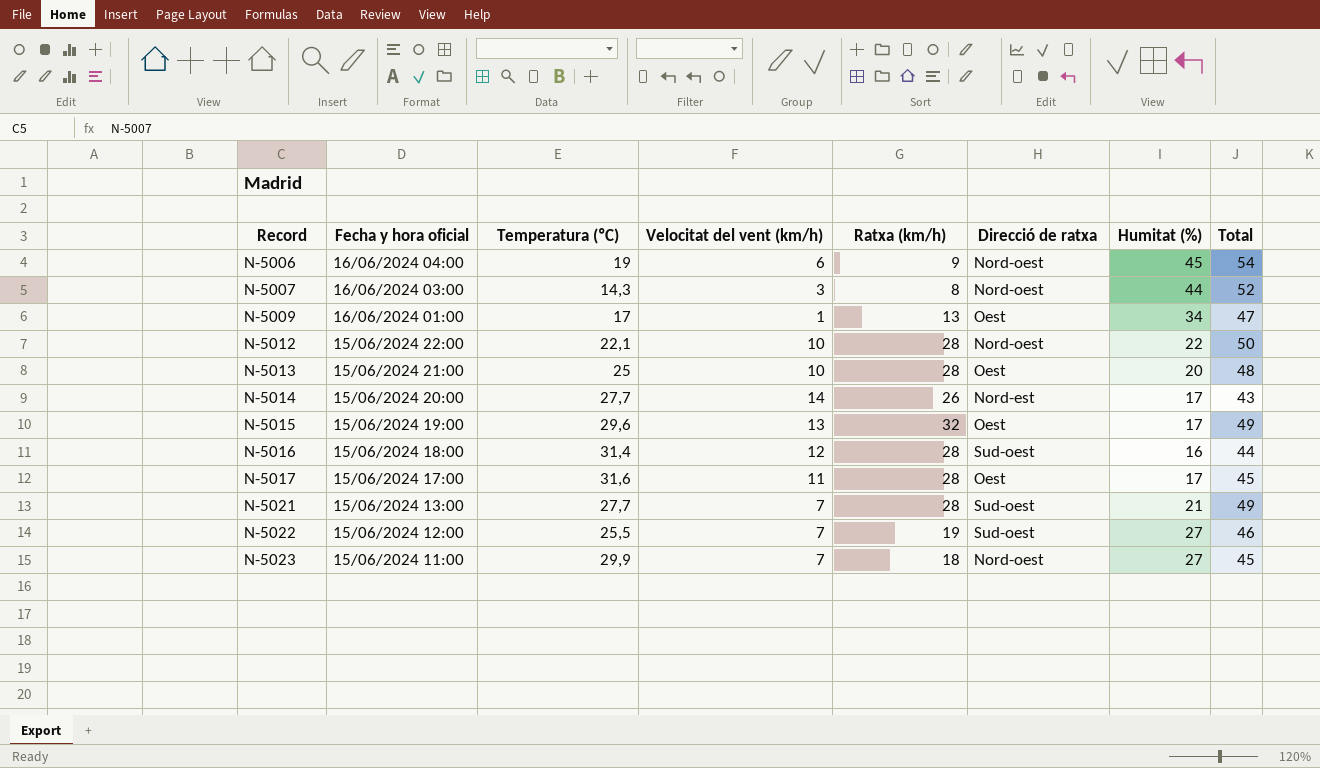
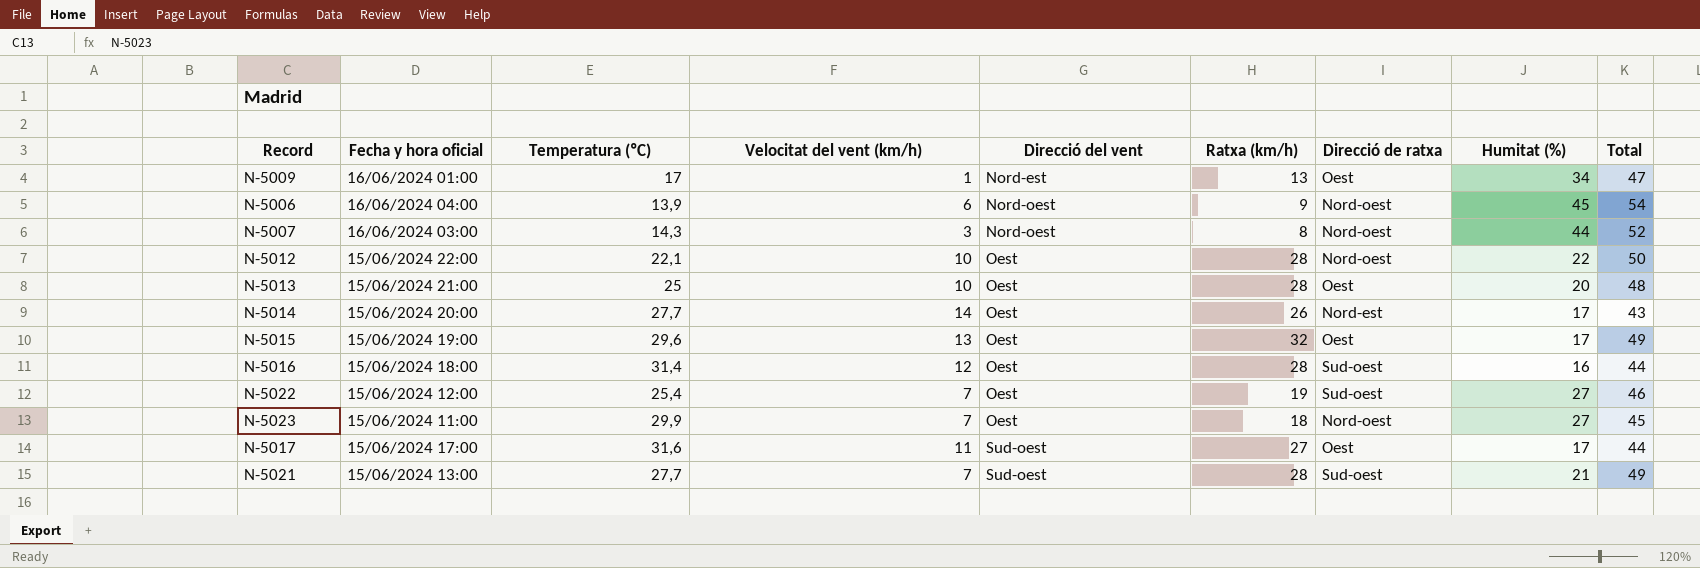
row order: Record ascending -> Direcció del vent ascending
column Direcció del vent | position: none -> 5
N-5006 | Temperatura (ºC): 19 -> 13,9
N-5022 | Temperatura (ºC): 25,5 -> 25,4
N-5017 | Ratxa (km/h): 28 -> 27
N-5017 | Total: 45 -> 44

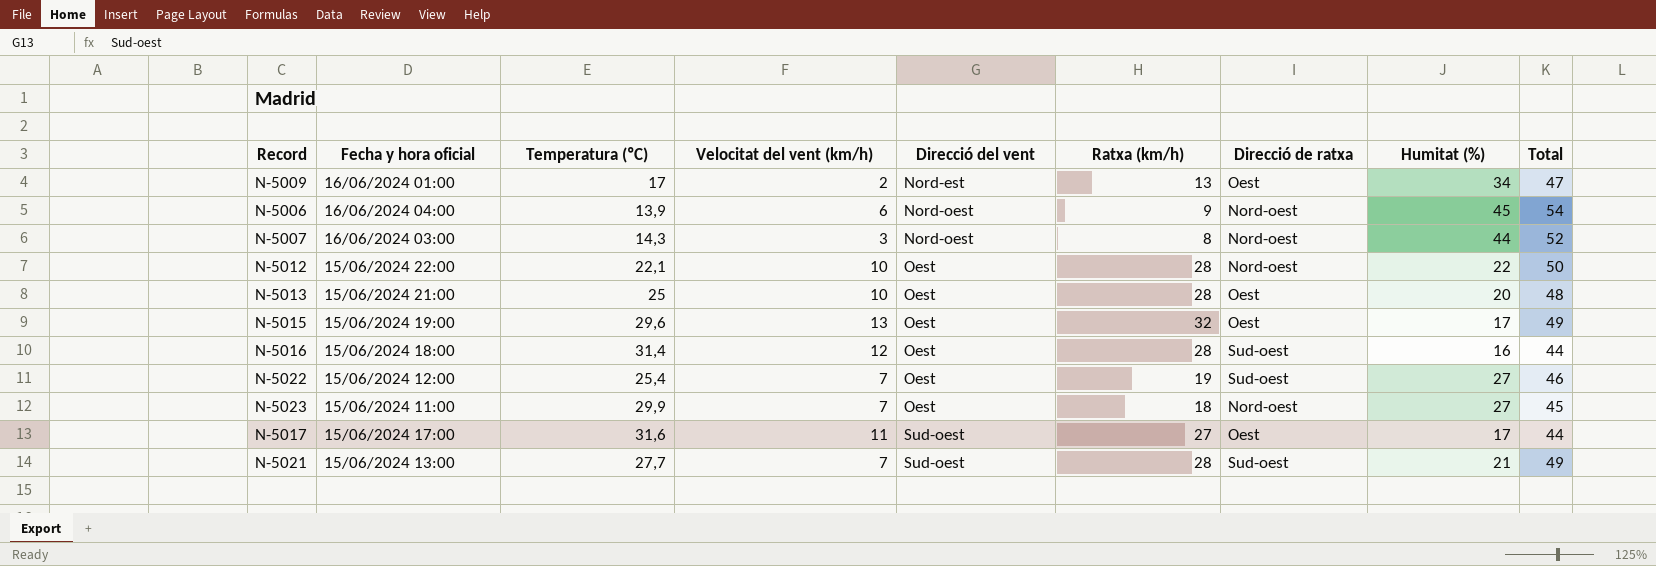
row N-5014: 15/06/2024 20:00 | 27,7 | 14 | Oest | 26 | Nord-est | 17 | 43 -> none
N-5009 | Velocitat del vent (km/h): 1 -> 2

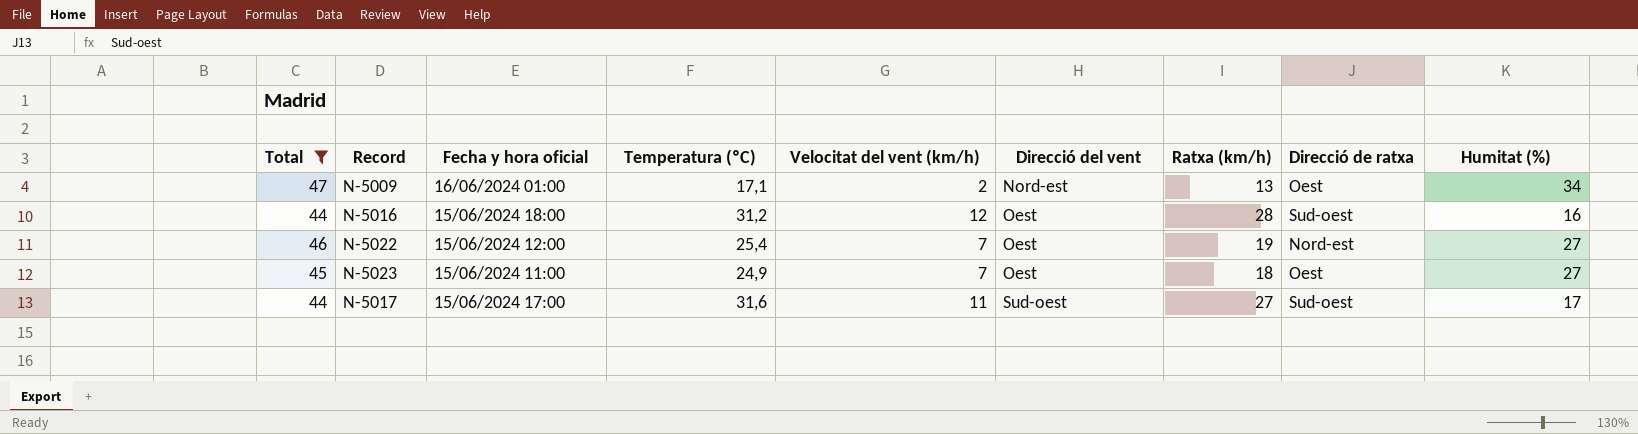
filter: none -> Total <= 47
column Total | position: 9 -> 1
N-5009 | Temperatura (ºC): 17 -> 17,1
N-5016 | Temperatura (ºC): 31,4 -> 31,2
N-5022 | Direcció de ratxa: Sud-oest -> Nord-est
N-5023 | Temperatura (ºC): 29,9 -> 24,9
N-5023 | Direcció de ratxa: Nord-oest -> Oest
N-5017 | Direcció de ratxa: Oest -> Sud-oest

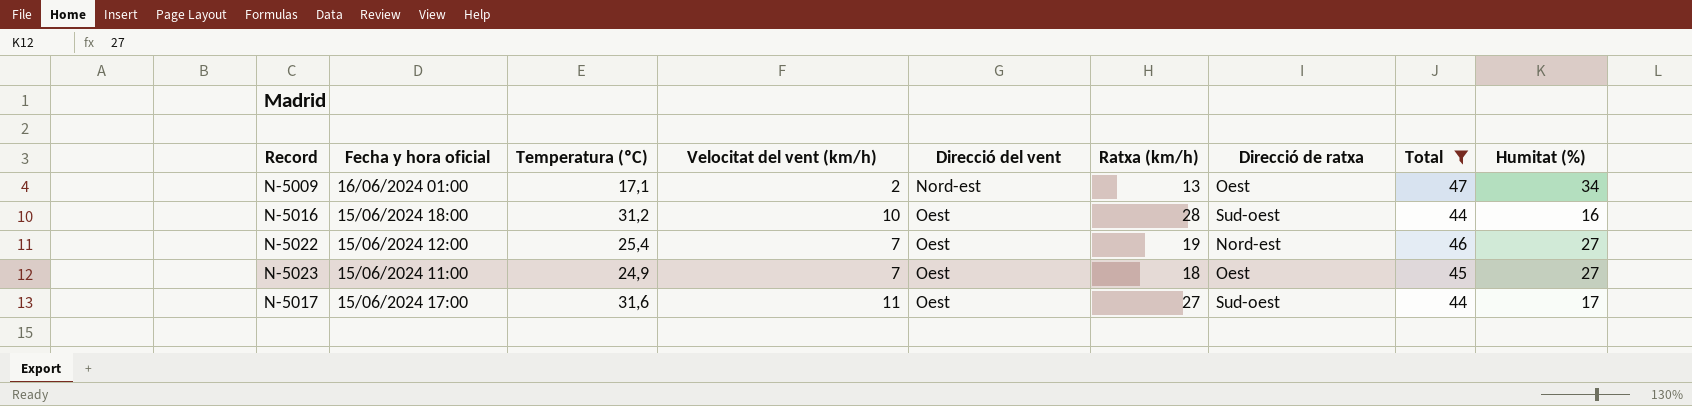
column Total | position: 1 -> 8
N-5016 | Velocitat del vent (km/h): 12 -> 10
N-5017 | Direcció del vent: Sud-oest -> Oest

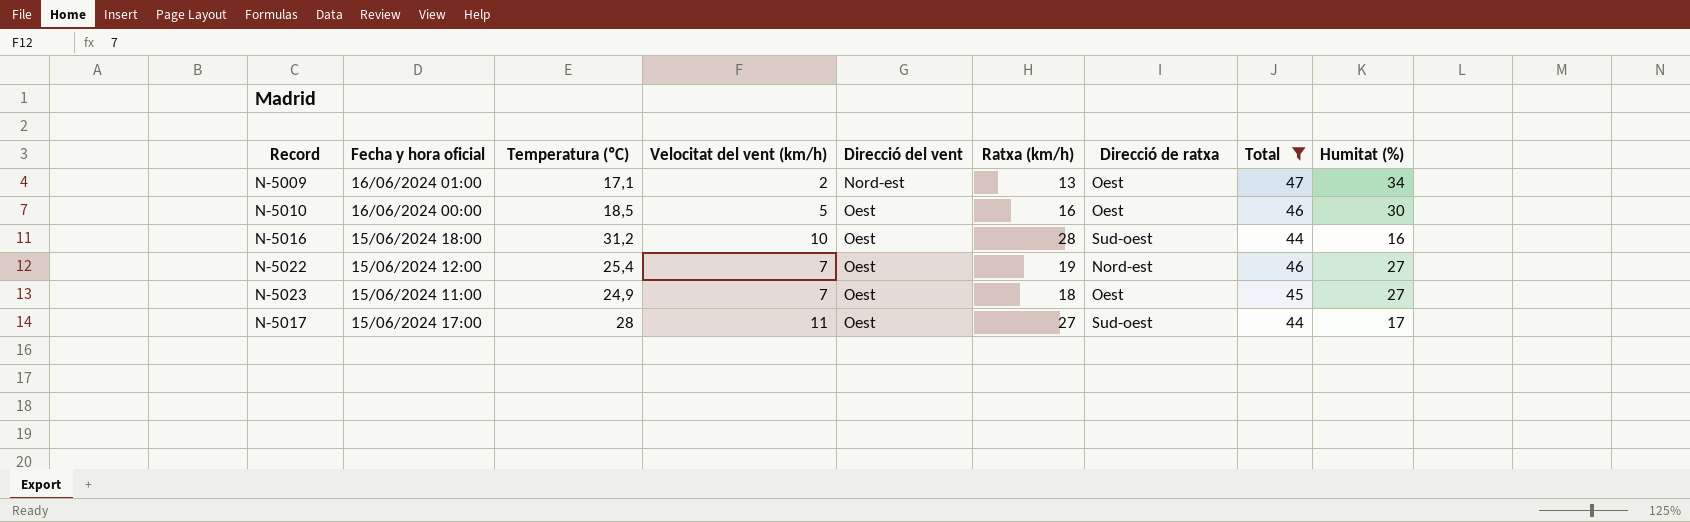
row N-5010: none -> 16/06/2024 00:00 | 18,5 | 5 | Oest | 16 | Oest | 46 | 30
N-5017 | Temperatura (ºC): 31,6 -> 28

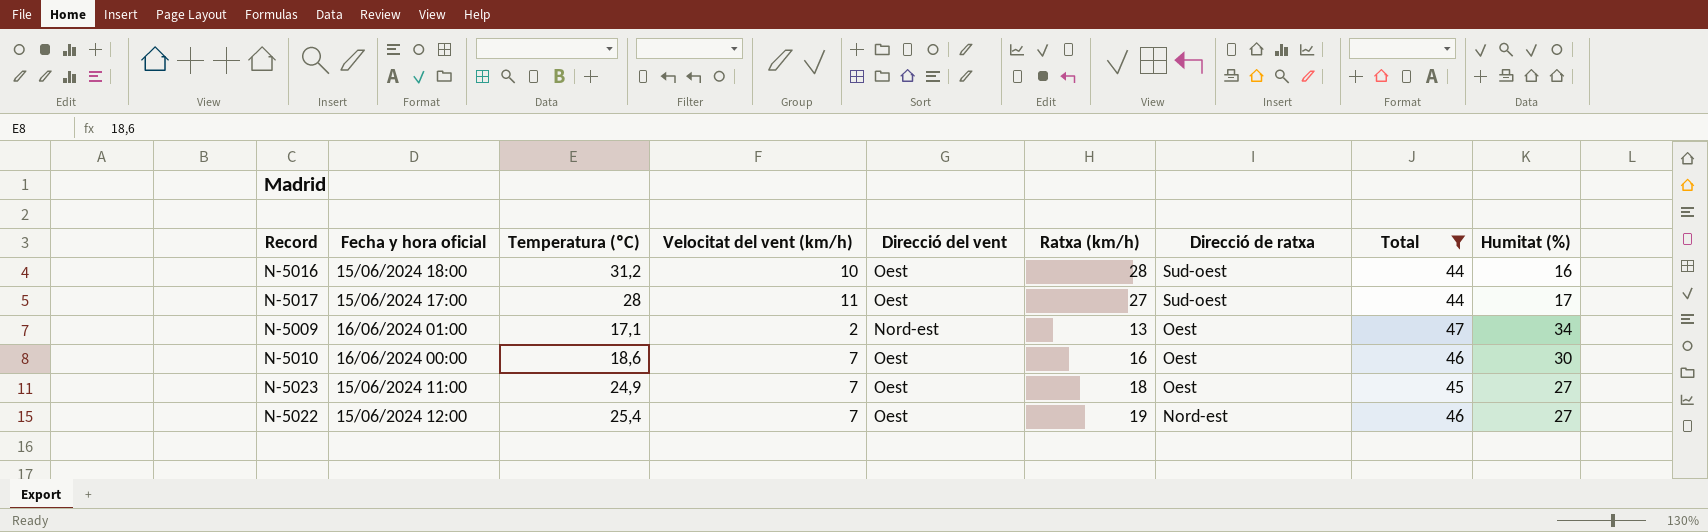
row order: Direcció del vent ascending -> Direcció de ratxa descending
N-5010 | Temperatura (ºC): 18,5 -> 18,6
N-5010 | Velocitat del vent (km/h): 5 -> 7

